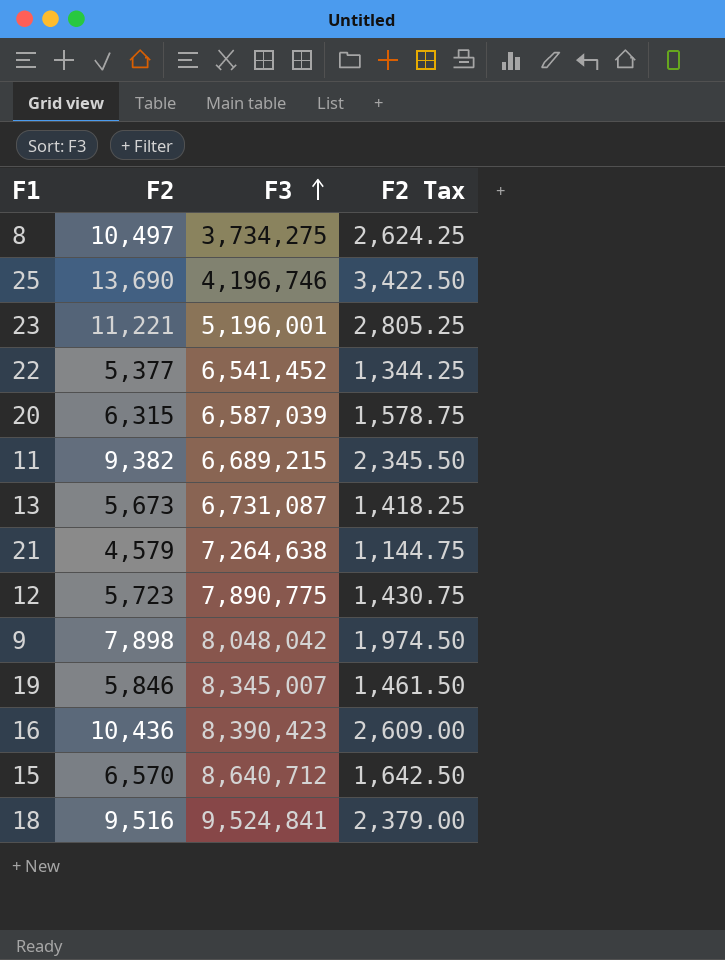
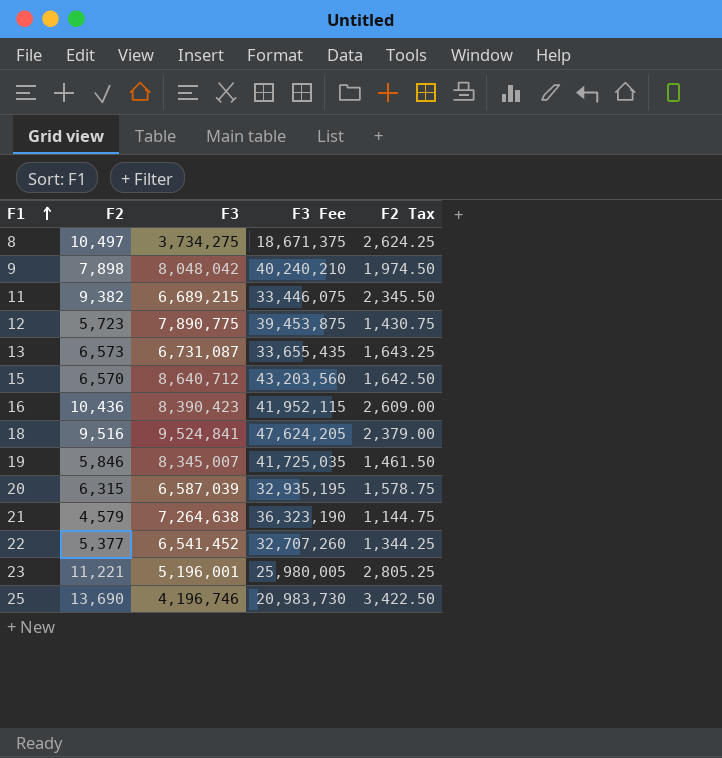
row order: F3 ascending -> F1 ascending
column F3 Fee | formula: none -> [F3] * 5
13 | F2: 5,673 -> 6,573
13 | F2 Tax: 1,418.25 -> 1,643.25

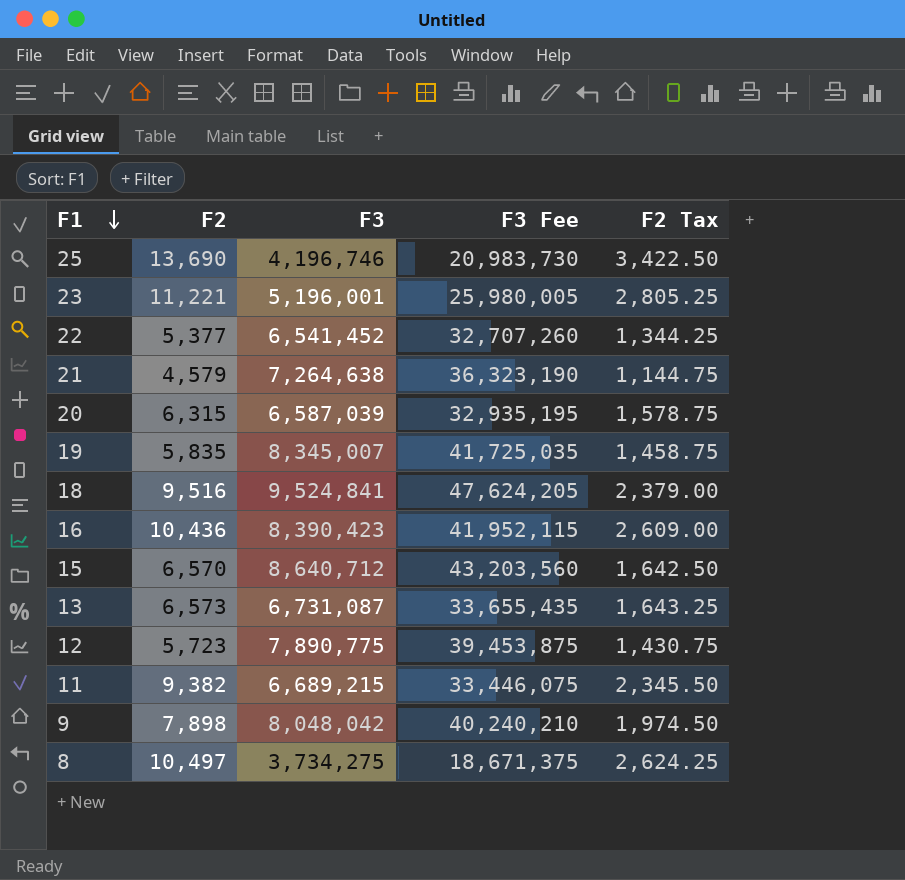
row order: F1 ascending -> F1 descending
19 | F2: 5,846 -> 5,835
19 | F2 Tax: 1,461.50 -> 1,458.75

